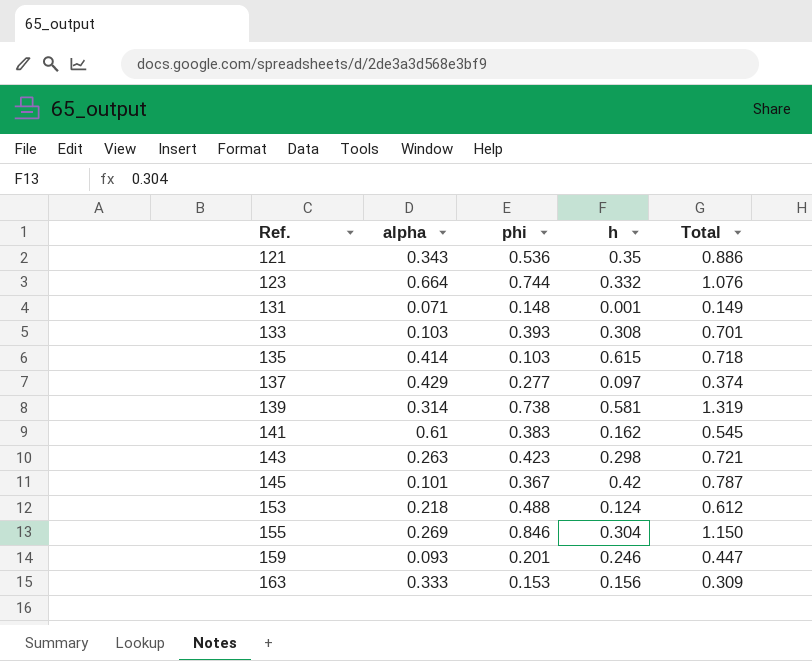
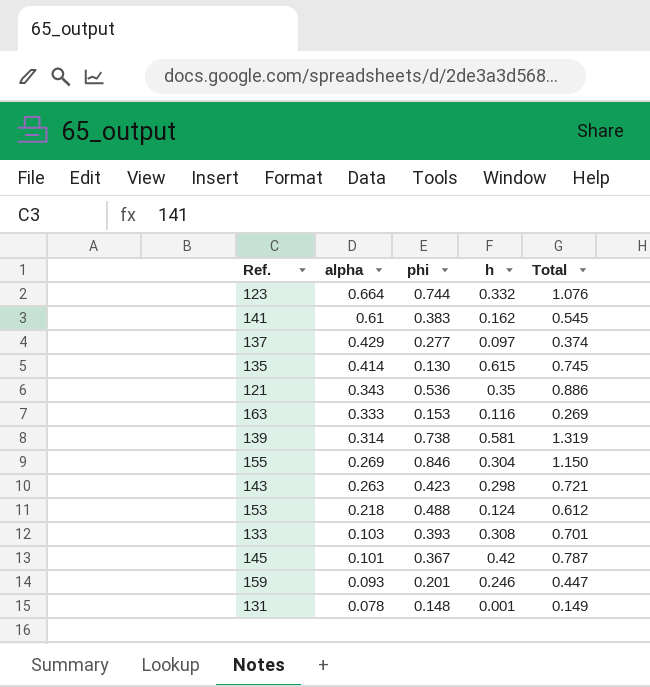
row order: Ref. ascending -> alpha descending
135 | phi: 0.103 -> 0.130
135 | Total: 0.718 -> 0.745
163 | h: 0.156 -> 0.116
163 | Total: 0.309 -> 0.269
131 | alpha: 0.071 -> 0.078

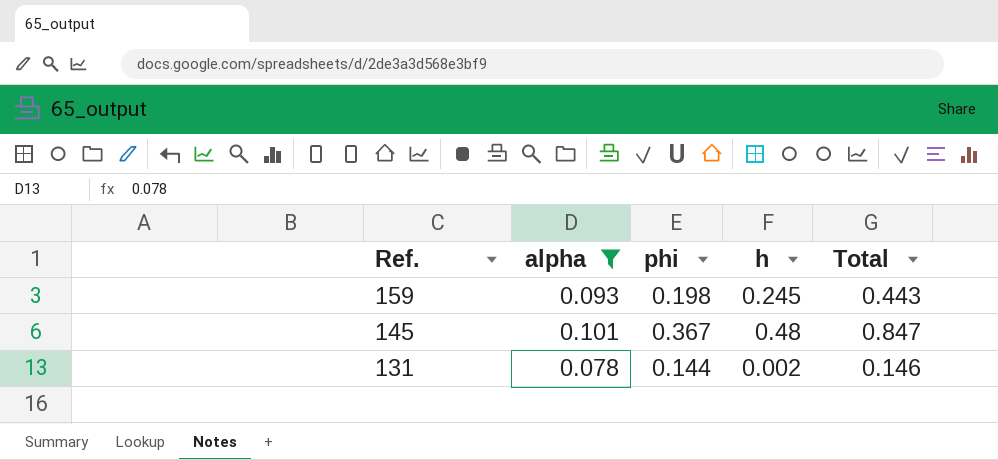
filter: none -> alpha <= 0.101
row order: alpha descending -> Ref. descending
159 | phi: 0.201 -> 0.198
159 | h: 0.246 -> 0.245
159 | Total: 0.447 -> 0.443
145 | h: 0.42 -> 0.48
145 | Total: 0.787 -> 0.847
131 | phi: 0.148 -> 0.144
131 | h: 0.001 -> 0.002
131 | Total: 0.149 -> 0.146

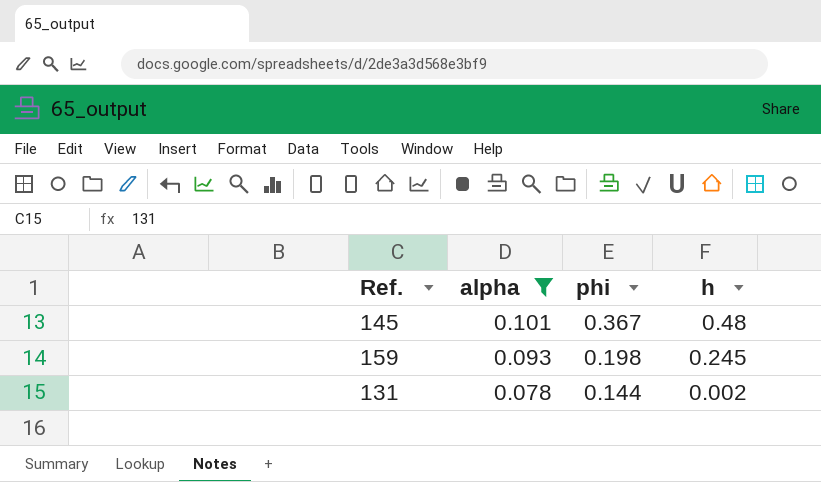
row order: Ref. descending -> alpha descending
column Total | formula: [phi] + [h] -> none

